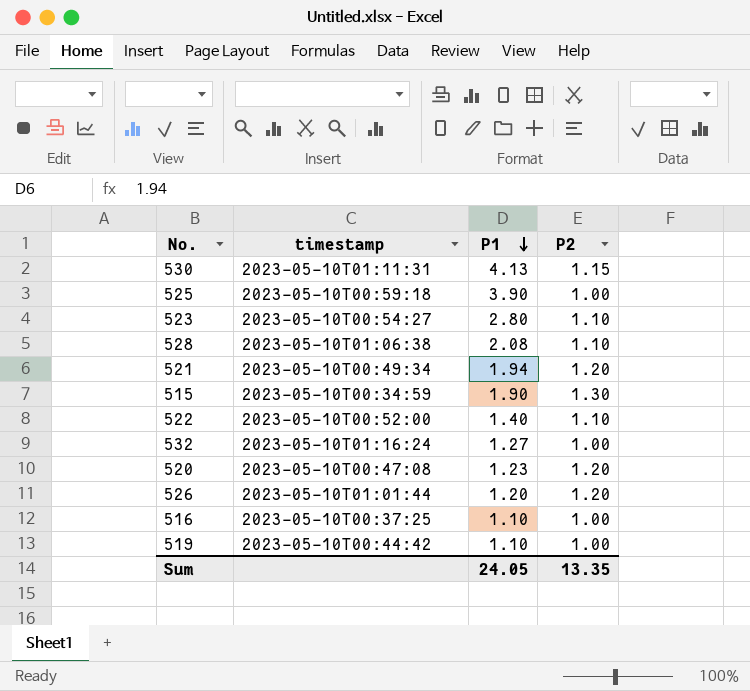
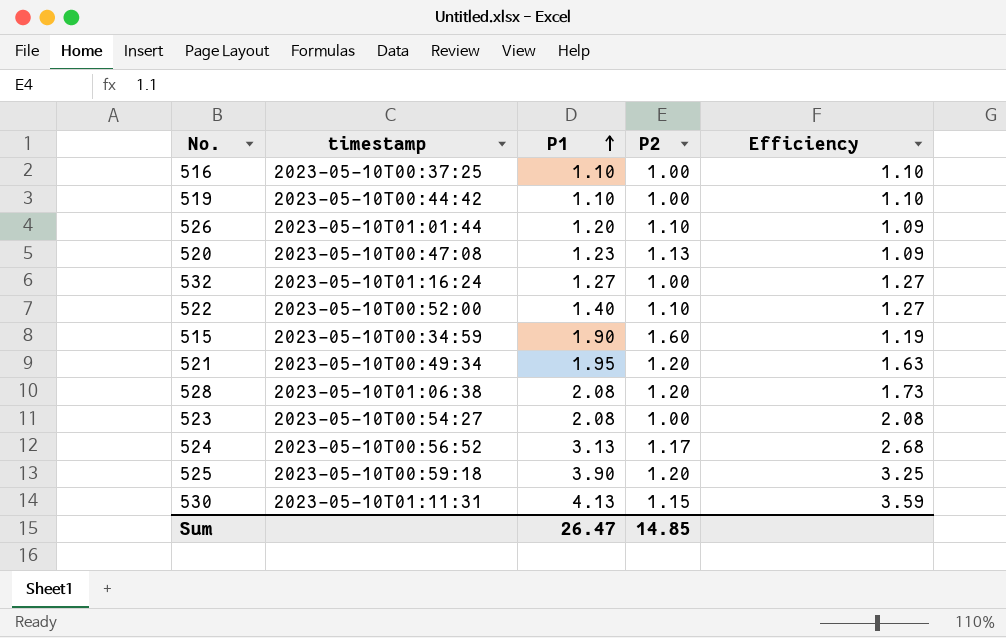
row order: P1 descending -> P1 ascending
column Efficiency | formula: none -> [P1] / [P2]
526 | P2: 1.20 -> 1.10
520 | P2: 1.20 -> 1.13
515 | P2: 1.30 -> 1.60
521 | P1: 1.94 -> 1.95
528 | P2: 1.10 -> 1.20
523 | P1: 2.80 -> 2.08
523 | P2: 1.10 -> 1.00
row 524: none -> 2023-05-10T00:56:52 | 3.13 | 1.17 | 2.68
525 | P2: 1.00 -> 1.20
Sum | P1: 24.05 -> 26.47
Sum | P2: 13.35 -> 14.85

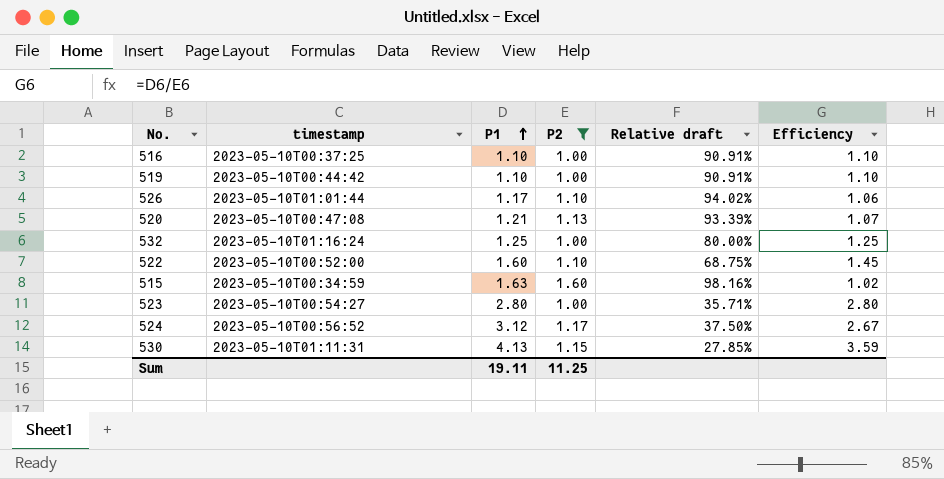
filter: none -> P2 != 1.20
column Relative draft | formula: none -> [P2] / [P1]
526 | P1: 1.20 -> 1.17
526 | Efficiency: 1.09 -> 1.06
520 | P1: 1.23 -> 1.21
520 | Efficiency: 1.09 -> 1.07
532 | P1: 1.27 -> 1.25
532 | Efficiency: 1.27 -> 1.25
522 | P1: 1.40 -> 1.60
522 | Efficiency: 1.27 -> 1.45
515 | P1: 1.90 -> 1.63
515 | Efficiency: 1.19 -> 1.02
523 | P1: 2.08 -> 2.80
523 | Efficiency: 2.08 -> 2.80
524 | P1: 3.13 -> 3.12
524 | Efficiency: 2.68 -> 2.67
Sum | P1: 26.47 -> 19.11
Sum | P2: 14.85 -> 11.25

